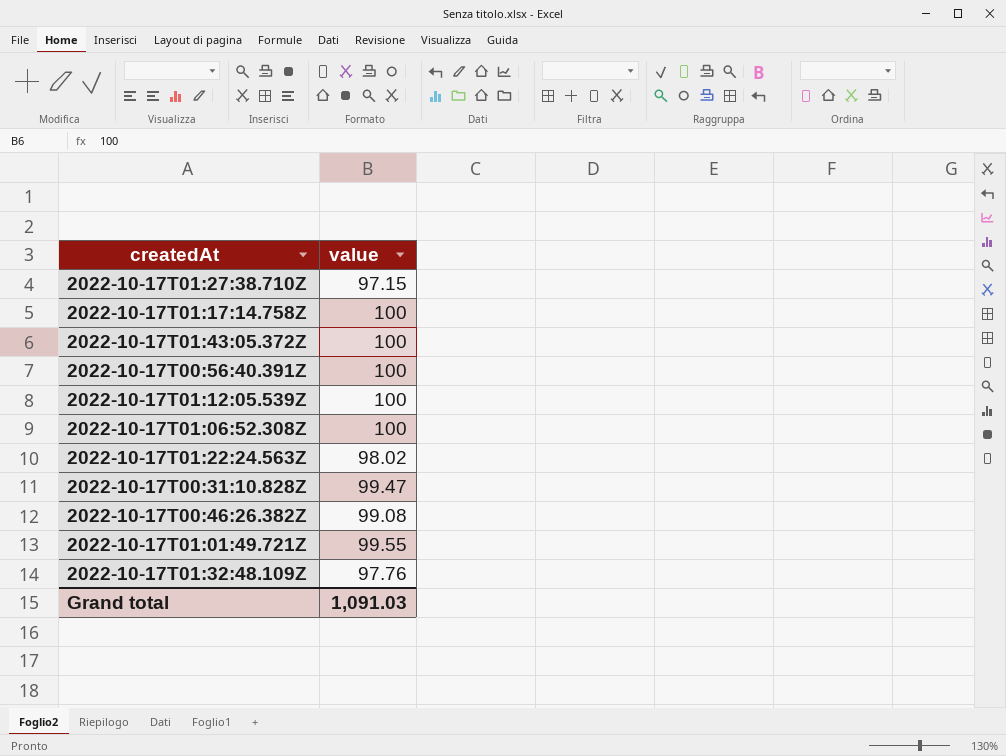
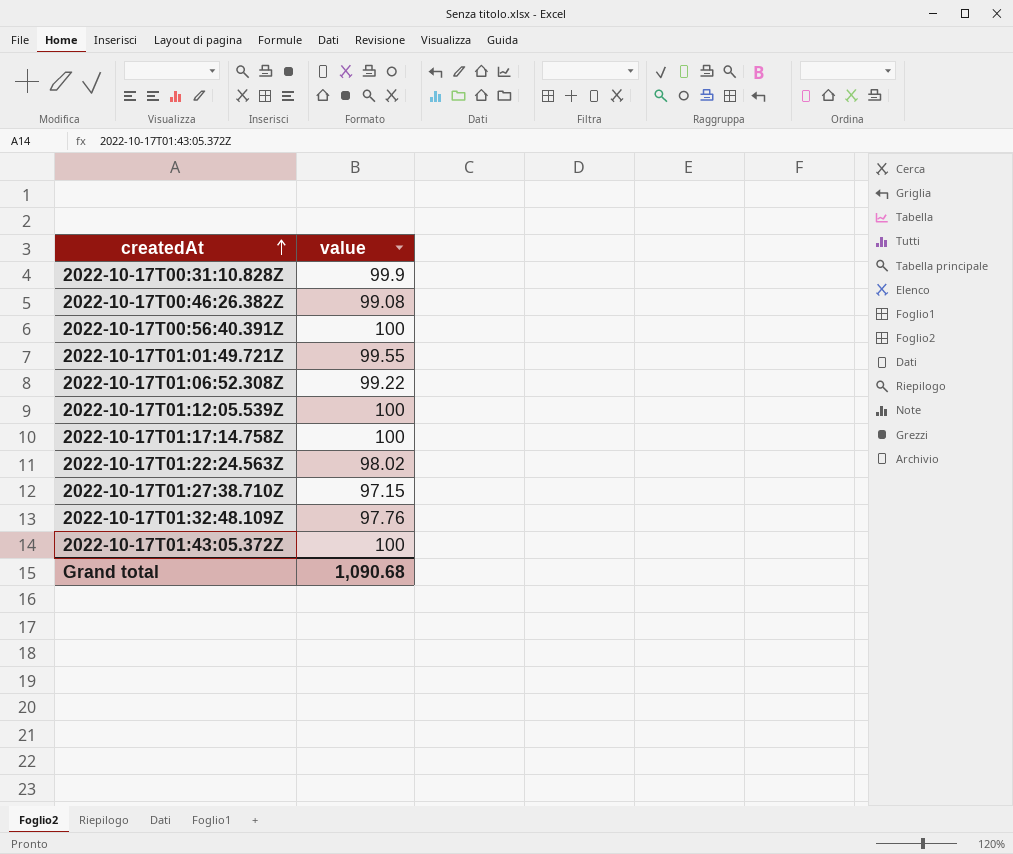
row order: none -> createdAt ascending
2022-10-17T00:31:10.828Z | value: 99.47 -> 99.9
2022-10-17T01:06:52.308Z | value: 100 -> 99.22
Grand total | value: 1,091.03 -> 1,090.68

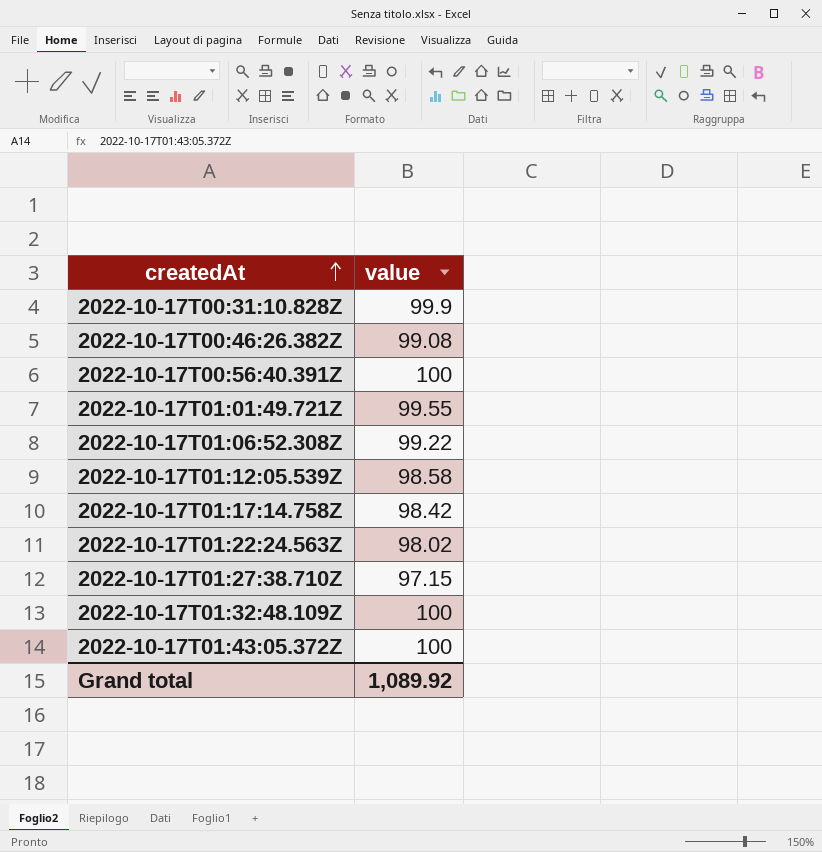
2022-10-17T01:12:05.539Z | value: 100 -> 98.58
2022-10-17T01:17:14.758Z | value: 100 -> 98.42
2022-10-17T01:32:48.109Z | value: 97.76 -> 100
Grand total | value: 1,090.68 -> 1,089.92

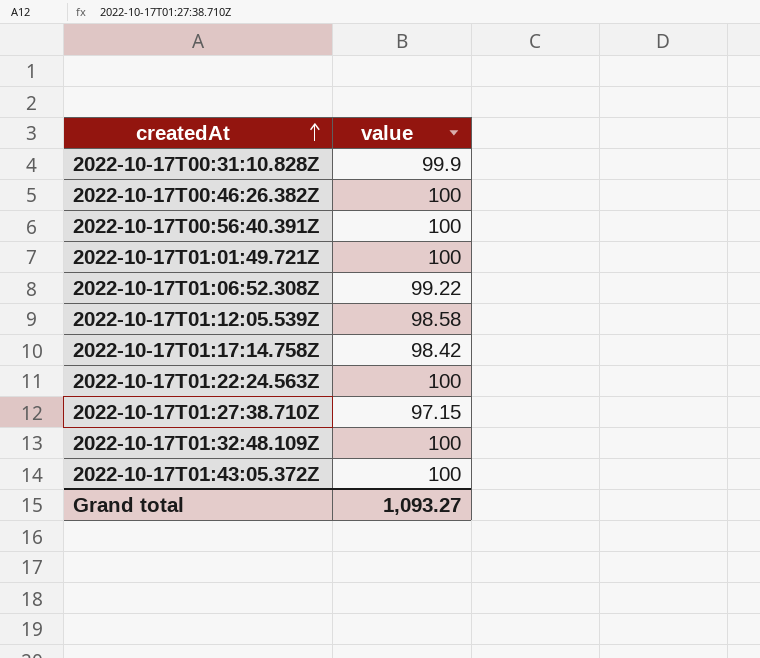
2022-10-17T00:46:26.382Z | value: 99.08 -> 100
2022-10-17T01:01:49.721Z | value: 99.55 -> 100
2022-10-17T01:22:24.563Z | value: 98.02 -> 100
Grand total | value: 1,089.92 -> 1,093.27

